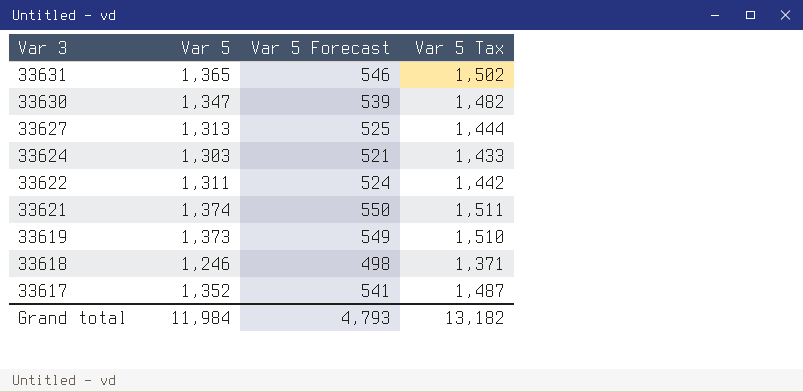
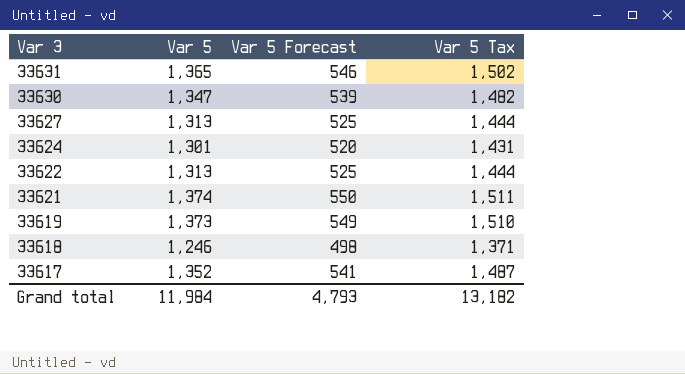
33624 | Var 5: 1,303 -> 1,301
33624 | Var 5 Forecast: 521 -> 520
33624 | Var 5 Tax: 1,433 -> 1,431
33622 | Var 5: 1,311 -> 1,313
33622 | Var 5 Forecast: 524 -> 525
33622 | Var 5 Tax: 1,442 -> 1,444

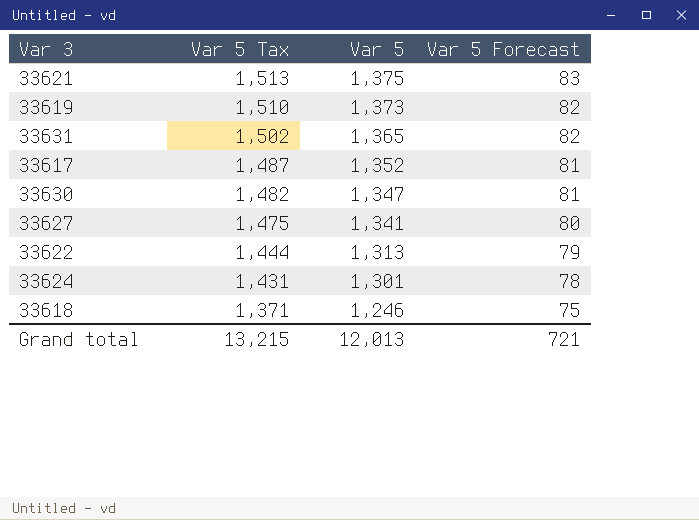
row order: Var 3 descending -> Var 5 Tax descending
column Var 5 Tax | position: 4 -> 2
column Var 5 Forecast | formula: [Var 5] * 0.4 -> [Var 5] * 0.06
33621 | Var 5 Tax: 1,511 -> 1,513
33621 | Var 5: 1,374 -> 1,375
33627 | Var 5 Tax: 1,444 -> 1,475
33627 | Var 5: 1,313 -> 1,341
Grand total | Var 5 Tax: 13,182 -> 13,215
Grand total | Var 5: 11,984 -> 12,013
Grand total | Var 5 Forecast: 4,793 -> 721

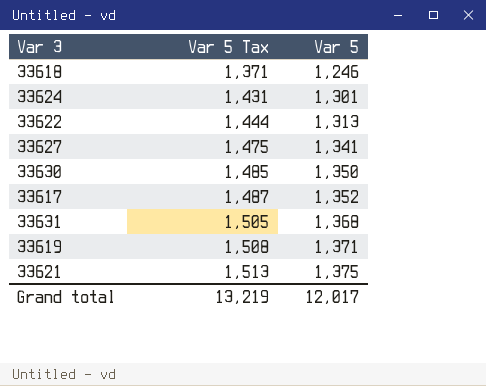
row order: Var 5 Tax descending -> Var 5 Tax ascending
column Var 5 Forecast | formula: [Var 5] * 0.06 -> none
33630 | Var 5 Tax: 1,482 -> 1,485
33630 | Var 5: 1,347 -> 1,350
33631 | Var 5 Tax: 1,502 -> 1,505
33631 | Var 5: 1,365 -> 1,368
33619 | Var 5 Tax: 1,510 -> 1,508
33619 | Var 5: 1,373 -> 1,371
Grand total | Var 5 Tax: 13,215 -> 13,219
Grand total | Var 5: 12,013 -> 12,017

